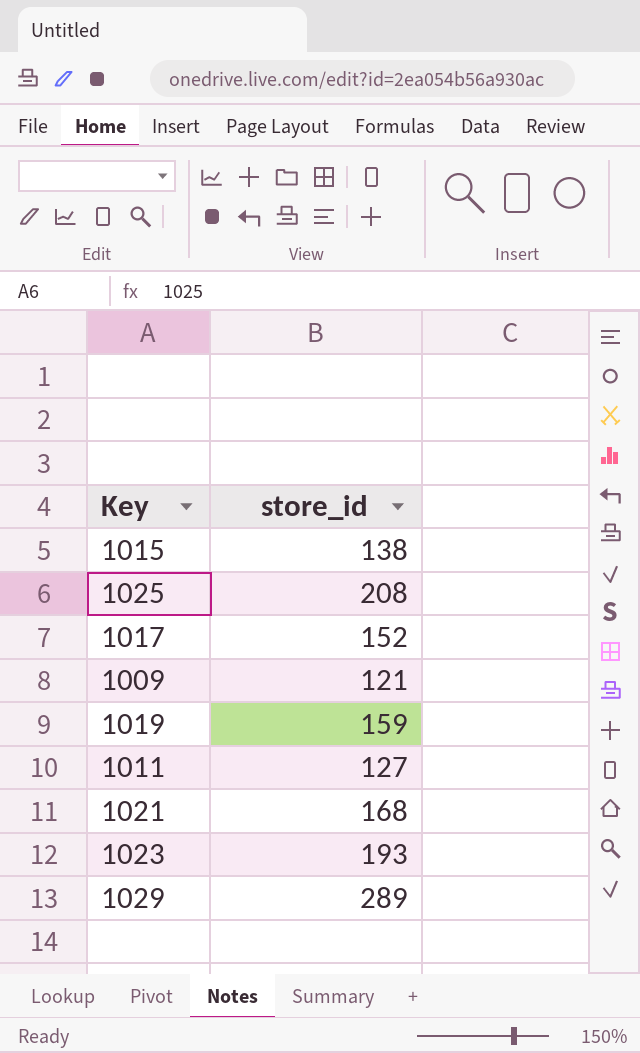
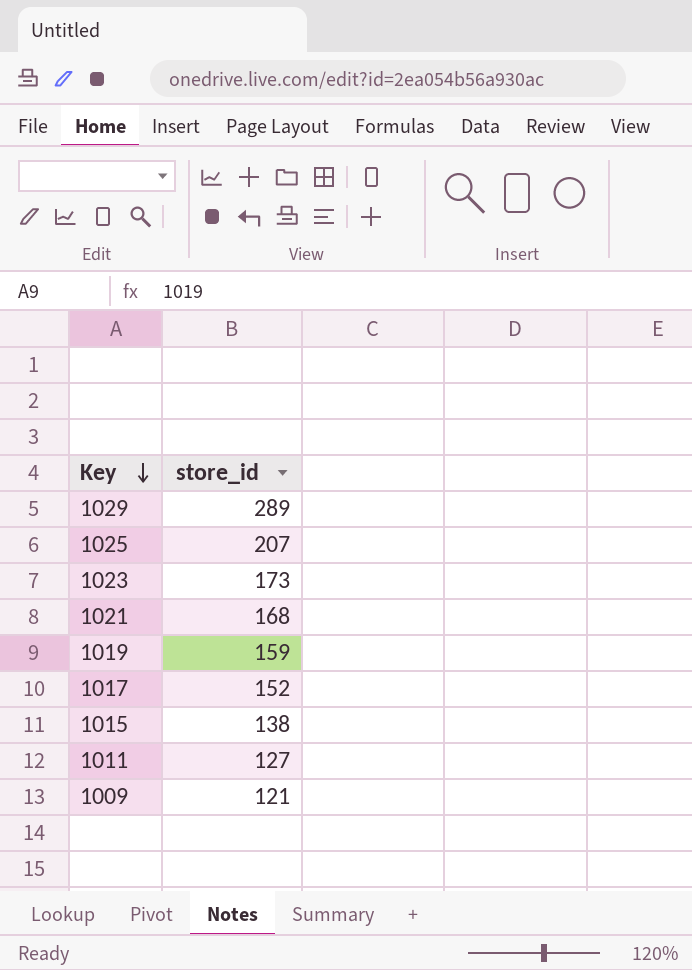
row order: none -> Key descending
1025 | store_id: 208 -> 207
1023 | store_id: 193 -> 173

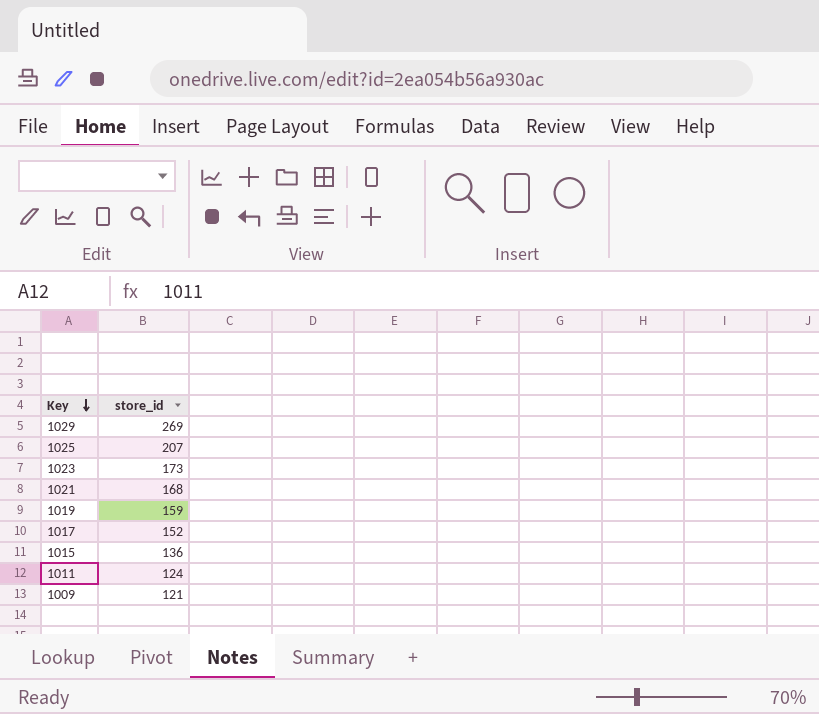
1029 | store_id: 289 -> 269
1015 | store_id: 138 -> 136
1011 | store_id: 127 -> 124

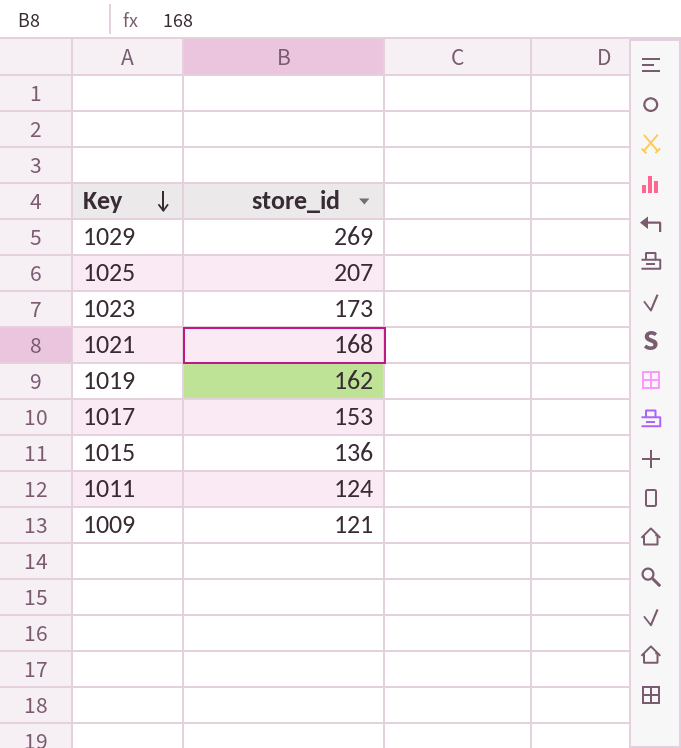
1019 | store_id: 159 -> 162
1017 | store_id: 152 -> 153

